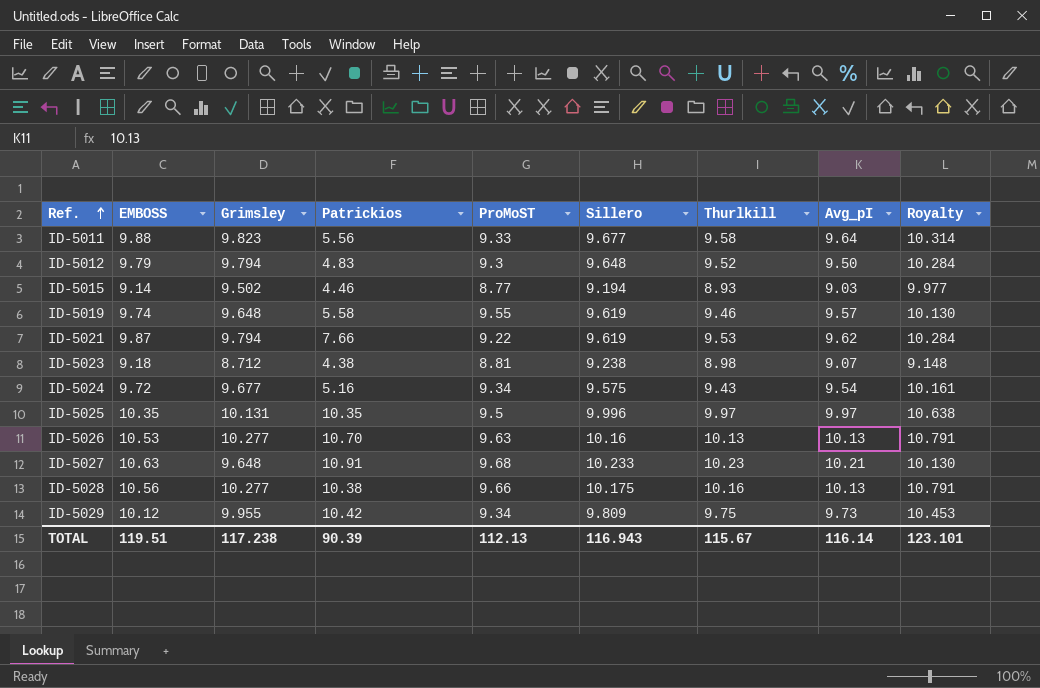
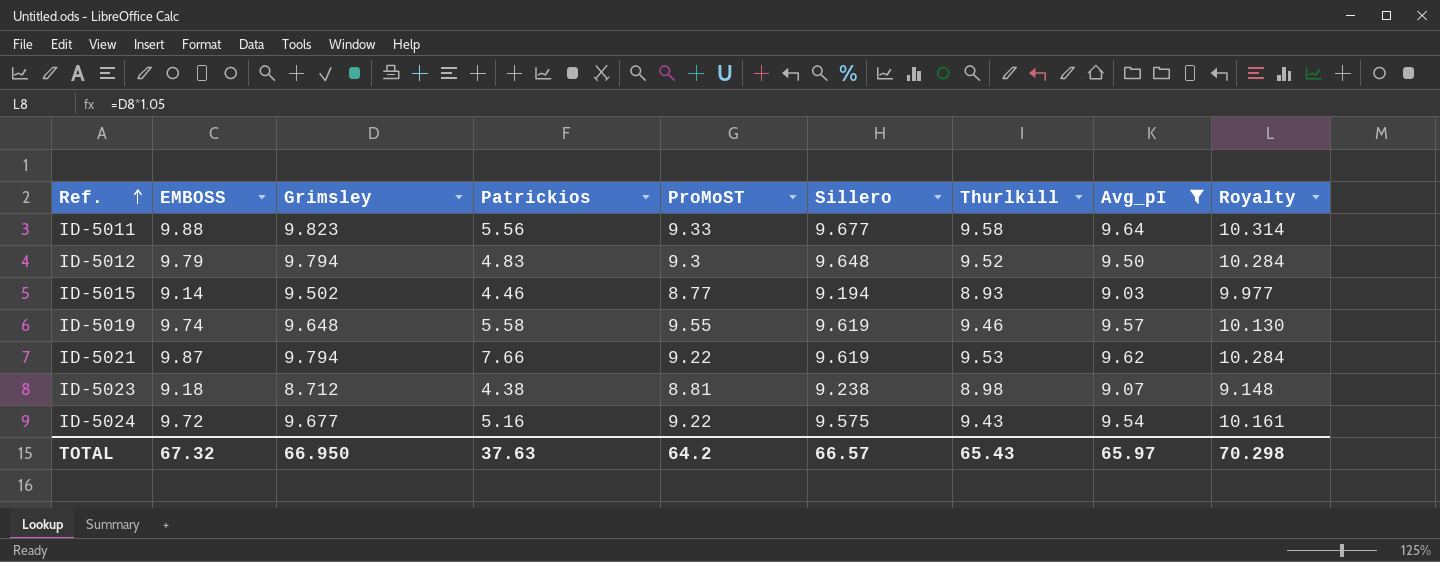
filter: none -> Avg_pI <= 9.64
ID-5024 | ProMoST: 9.34 -> 9.22
TOTAL | EMBOSS: 119.51 -> 67.32
TOTAL | Grimsley: 117.238 -> 66.950
TOTAL | Patrickios: 90.39 -> 37.63
TOTAL | ProMoST: 112.13 -> 64.2
TOTAL | Sillero: 116.943 -> 66.57
TOTAL | Thurlkill: 115.67 -> 65.43
TOTAL | Avg_pI: 116.14 -> 65.97
TOTAL | Royalty: 123.101 -> 70.298

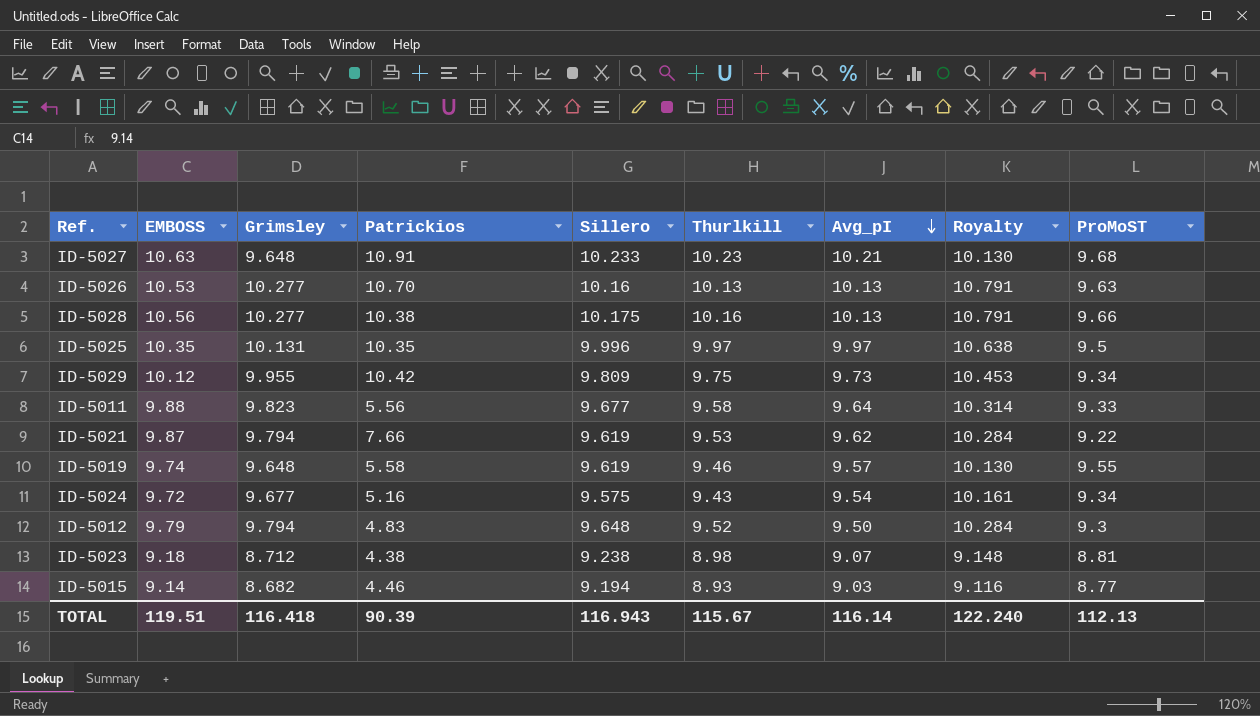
filter: Avg_pI <= 9.64 -> none
row order: Ref. ascending -> Avg_pI descending
column ProMoST | position: 5 -> 9
ID-5024 | ProMoST: 9.22 -> 9.34
ID-5015 | Grimsley: 9.502 -> 8.682
ID-5015 | Royalty: 9.977 -> 9.116
TOTAL | EMBOSS: 67.32 -> 119.51
TOTAL | Grimsley: 66.950 -> 116.418
TOTAL | Patrickios: 37.63 -> 90.39
TOTAL | Sillero: 66.57 -> 116.943
TOTAL | Thurlkill: 65.43 -> 115.67
TOTAL | Avg_pI: 65.97 -> 116.14
TOTAL | Royalty: 70.298 -> 122.240
TOTAL | ProMoST: 64.2 -> 112.13

